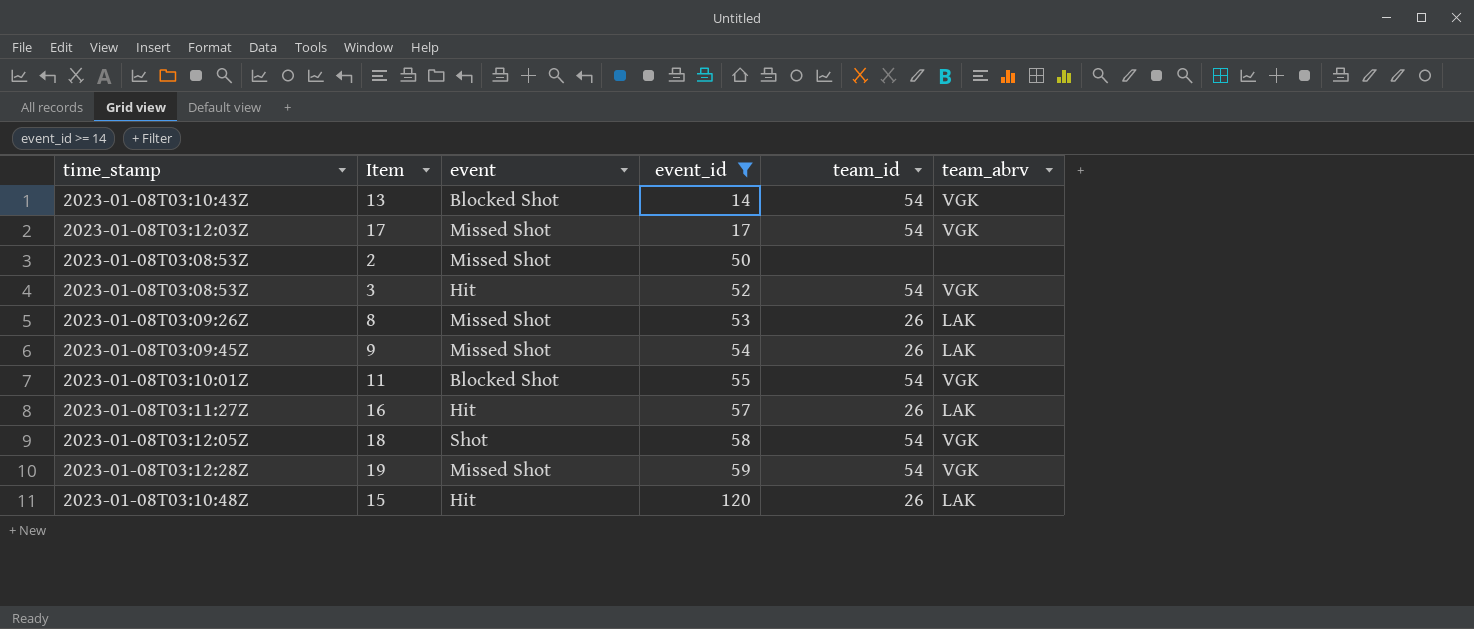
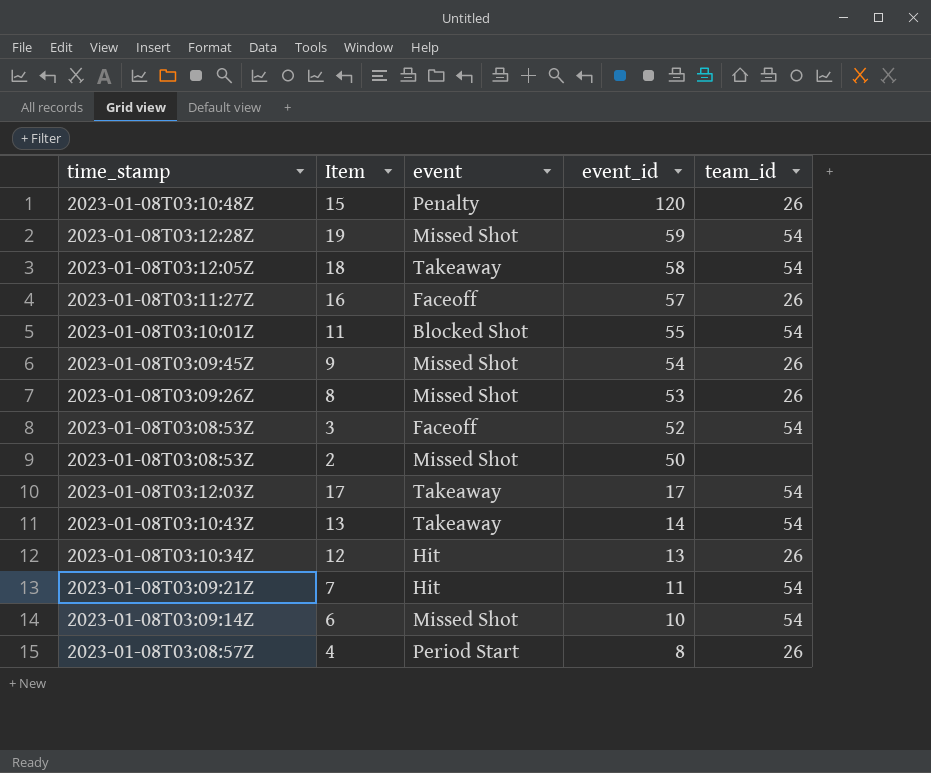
filter: event_id >= 14 -> none
row order: event_id ascending -> event_id descending
column team_abrv | position: 6 -> none
15 | event: Hit -> Penalty
18 | event: Shot -> Takeaway
16 | event: Hit -> Faceoff
3 | event: Hit -> Faceoff
17 | event: Missed Shot -> Takeaway
13 | event: Blocked Shot -> Takeaway

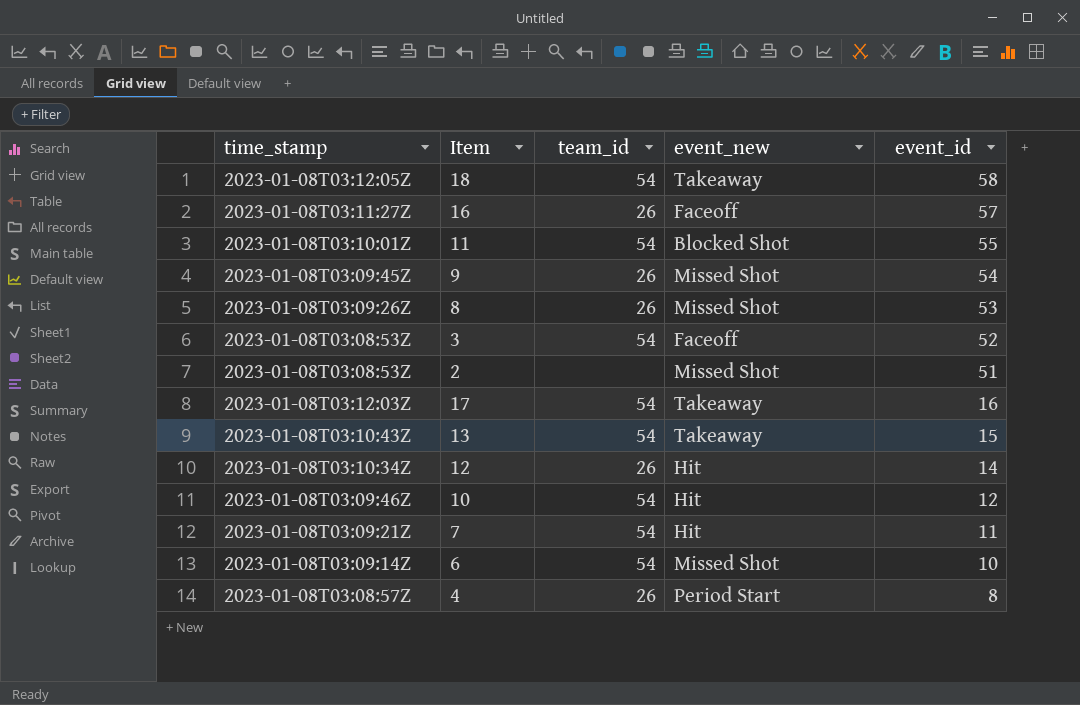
column team_id | position: 5 -> 3
column name: event -> event_new
row 15: 2023-01-08T03:10:48Z | Penalty | 120 | 26 -> none
row 19: 2023-01-08T03:12:28Z | Missed Shot | 59 | 54 -> none
2 | event_id: 50 -> 51
17 | event_id: 17 -> 16
13 | event_id: 14 -> 15
12 | event_id: 13 -> 14
row 10: none -> 2023-01-08T03:09:46Z | 54 | Hit | 12

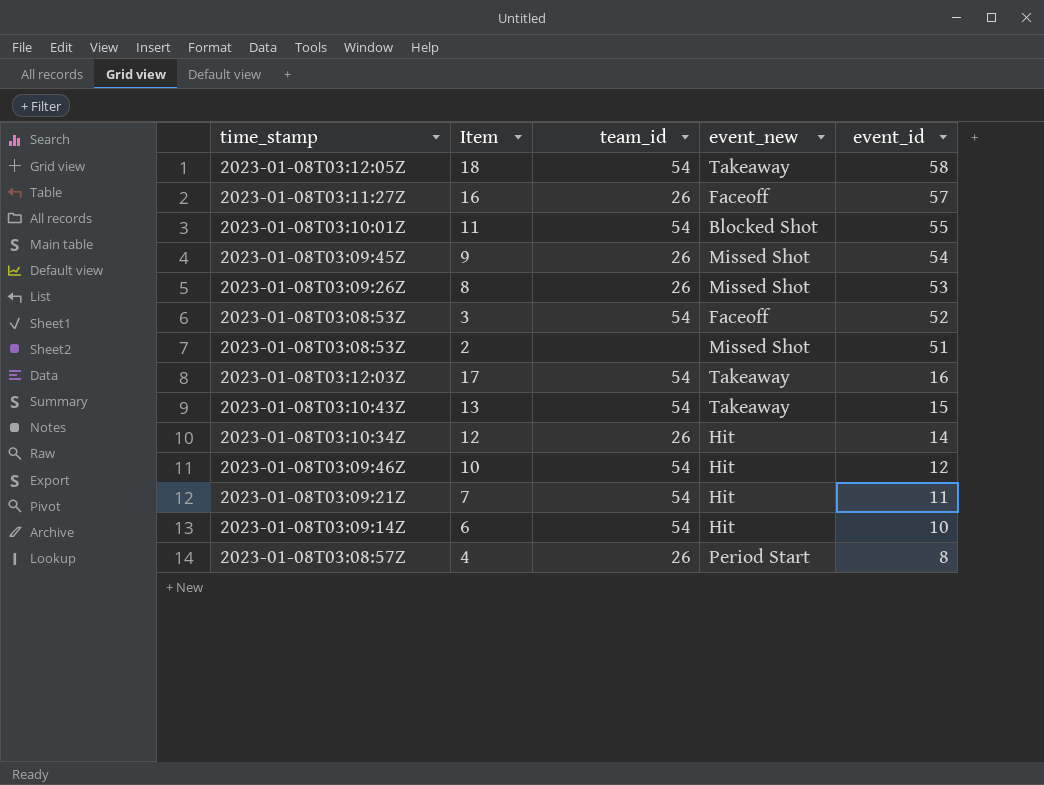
6 | event_new: Missed Shot -> Hit

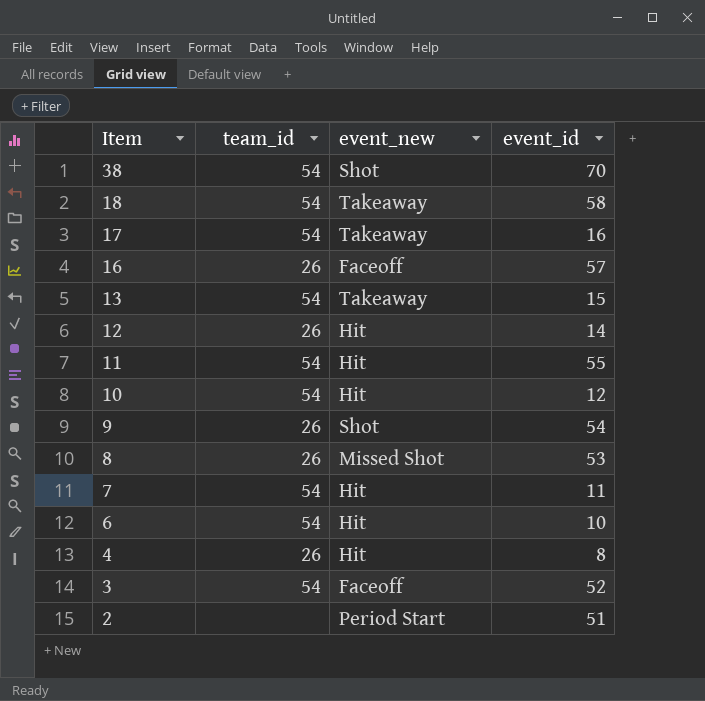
row order: event_id descending -> Item descending
column time_stamp | position: 1 -> none
row 38: none -> 54 | Shot | 70
11 | event_new: Blocked Shot -> Hit
9 | event_new: Missed Shot -> Shot
4 | event_new: Period Start -> Hit
2 | event_new: Missed Shot -> Period Start

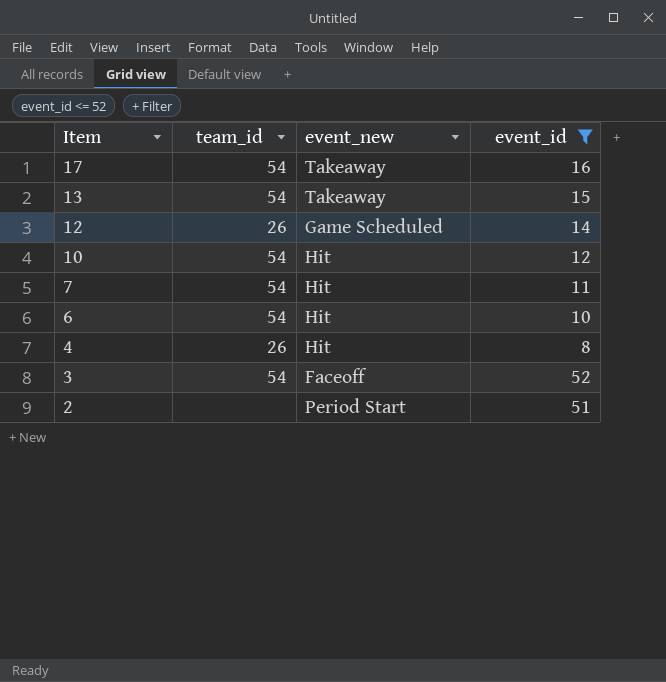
filter: none -> event_id <= 52
12 | event_new: Hit -> Game Scheduled

